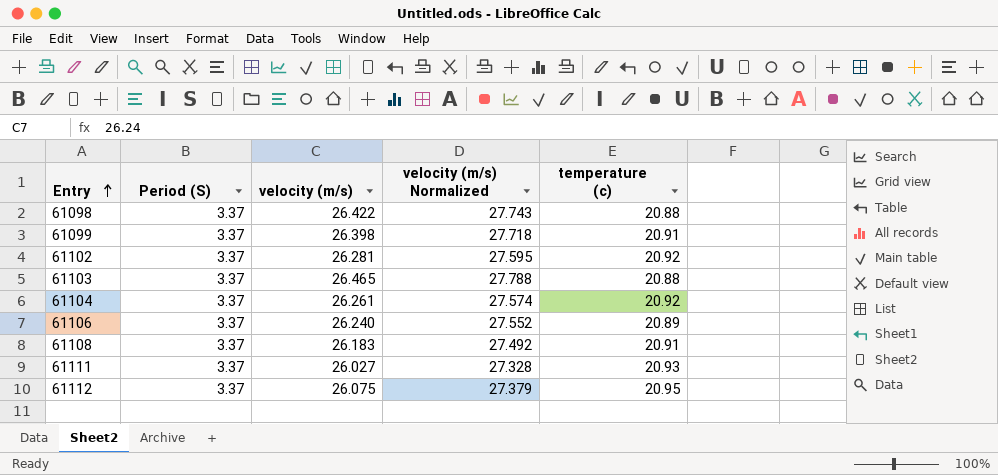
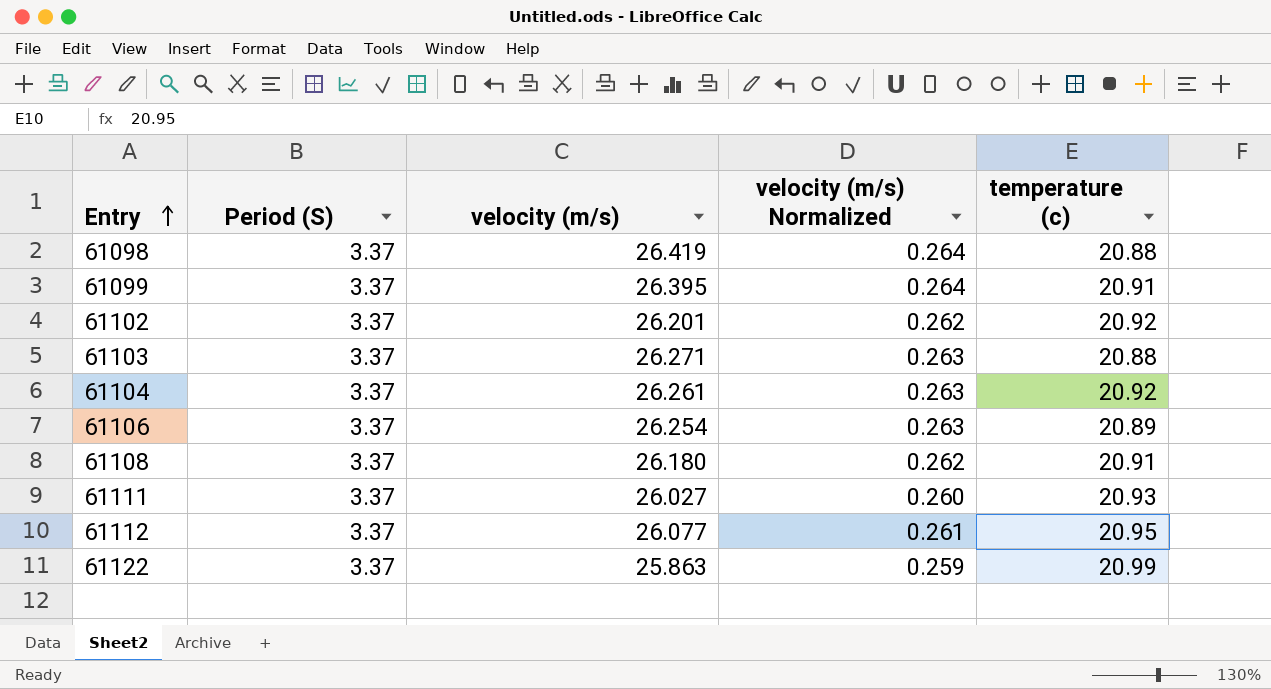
column velocity (m/s) Normalized | formula: [velocity (m/s)] * 1.05 -> [velocity (m/s)] * 0.01
61098 | velocity (m/s): 26.422 -> 26.419
61099 | velocity (m/s): 26.398 -> 26.395
61102 | velocity (m/s): 26.281 -> 26.201
61103 | velocity (m/s): 26.465 -> 26.271
61106 | velocity (m/s): 26.240 -> 26.254
61108 | velocity (m/s): 26.183 -> 26.180
61112 | velocity (m/s): 26.075 -> 26.077
row 61122: none -> 3.37 | 25.863 | 0.259 | 20.99

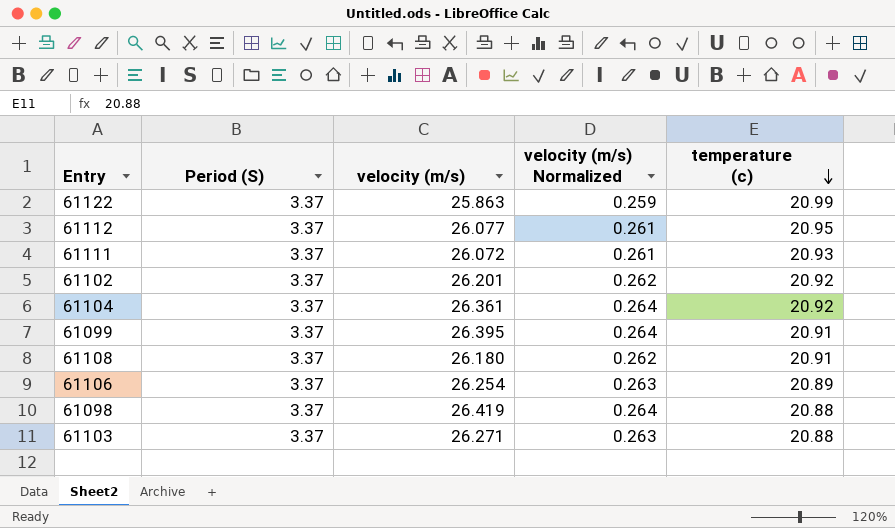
row order: Entry ascending -> temperature (c) descending
61111 | velocity (m/s): 26.027 -> 26.072
61111 | velocity (m/s) Normalized: 0.260 -> 0.261
61104 | velocity (m/s): 26.261 -> 26.361
61104 | velocity (m/s) Normalized: 0.263 -> 0.264

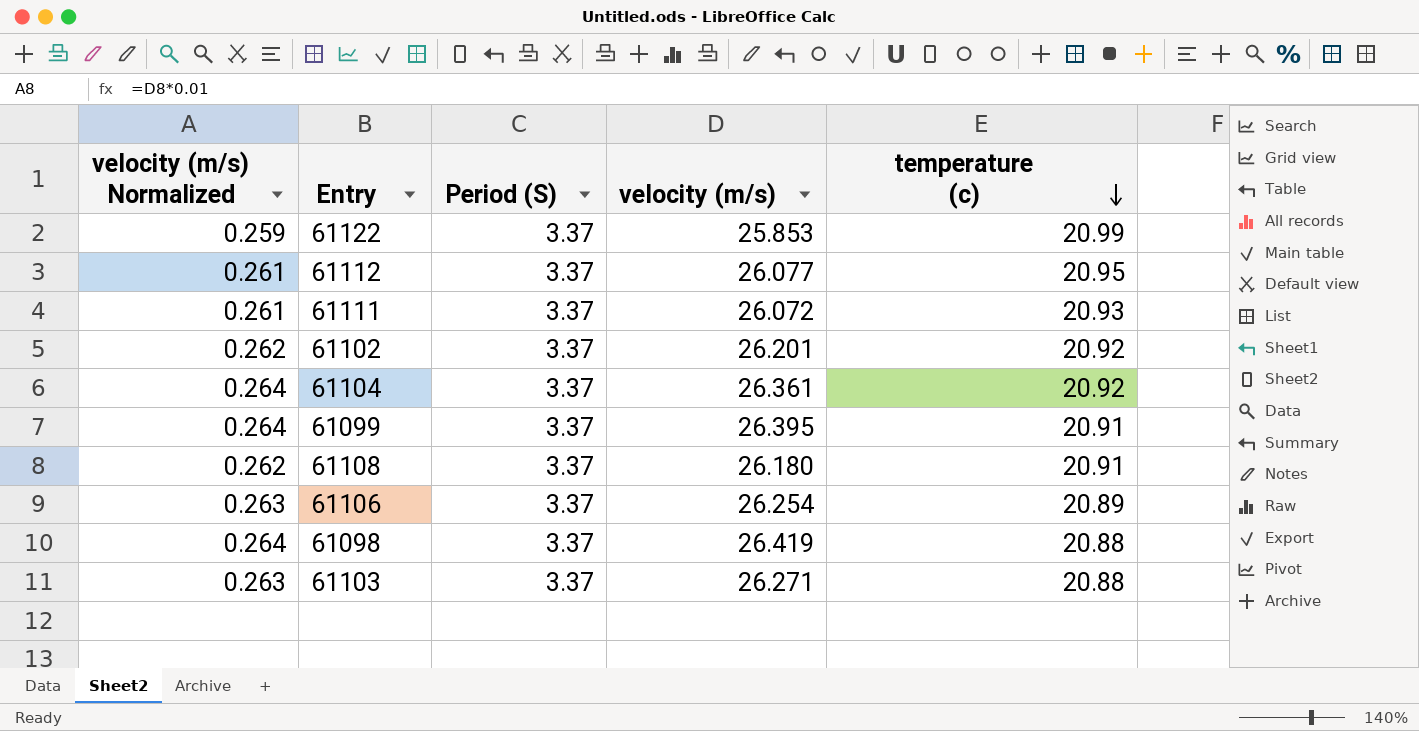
column velocity (m/s) Normalized | position: 4 -> 1
61122 | velocity (m/s): 25.863 -> 25.853

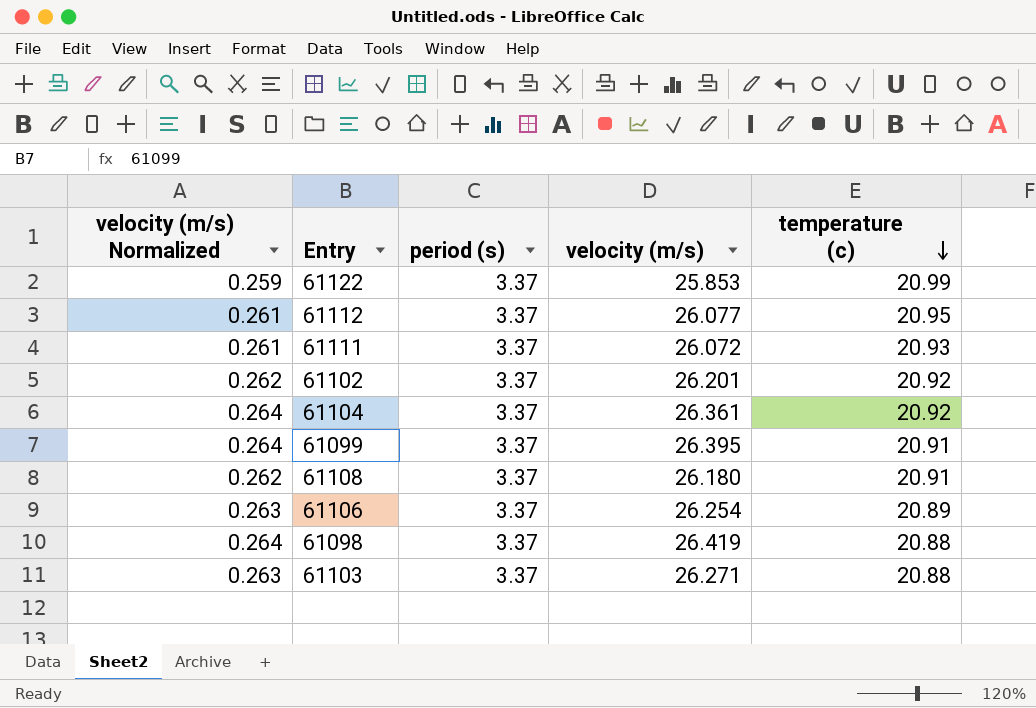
column name: Period (S) -> period (s)

